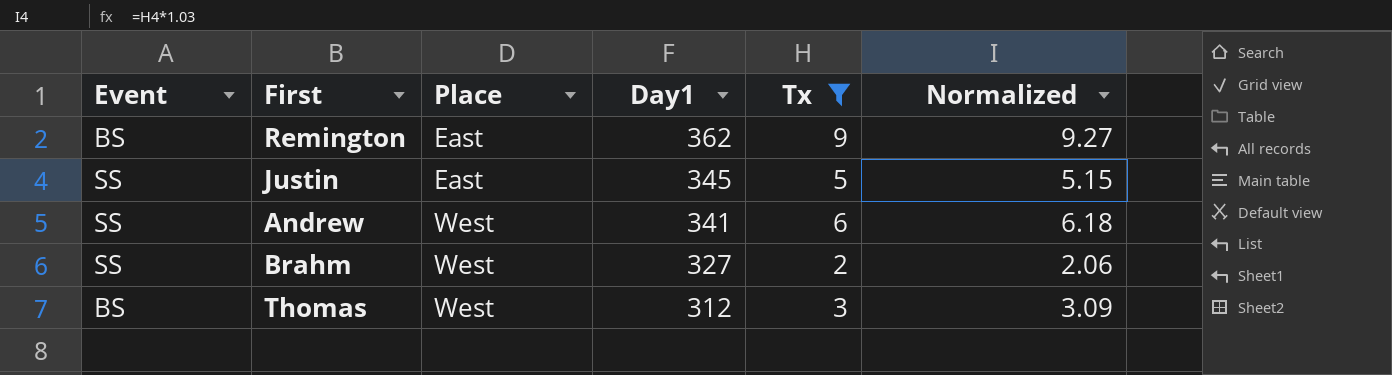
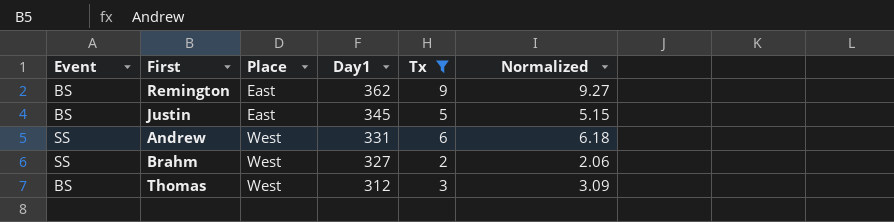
Justin | Event: SS -> BS
Andrew | Day1: 341 -> 331

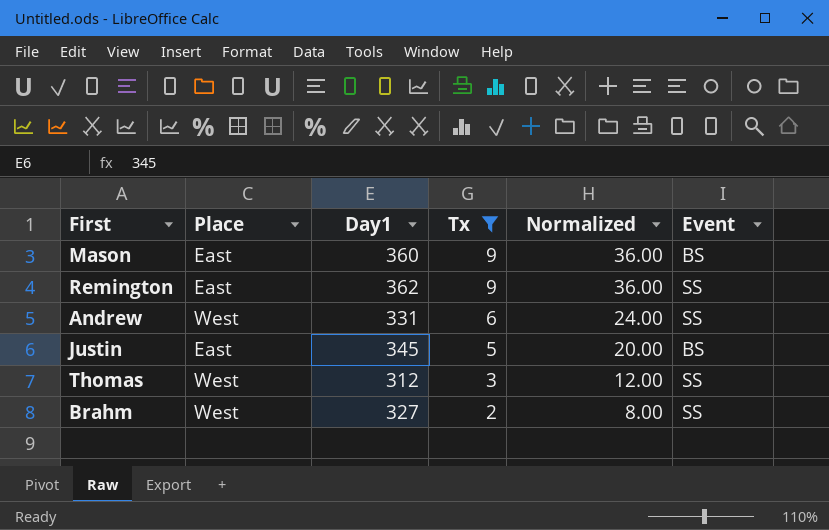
row order: Place ascending -> Tx descending
column Normalized | formula: [Tx] * 1.03 -> [Tx] * 4
column Event | position: 1 -> 6
row Mason: none -> East | 360 | 9 | 36.00 | BS
Remington | Event: BS -> SS
Thomas | Event: BS -> SS

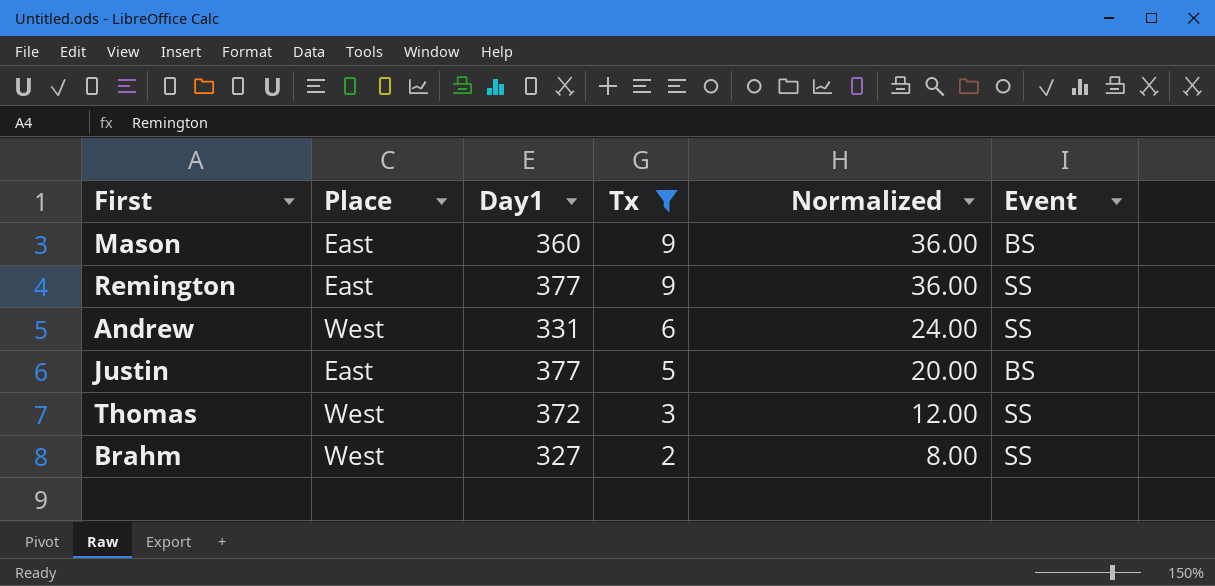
Remington | Day1: 362 -> 377
Justin | Day1: 345 -> 377
Thomas | Day1: 312 -> 372

